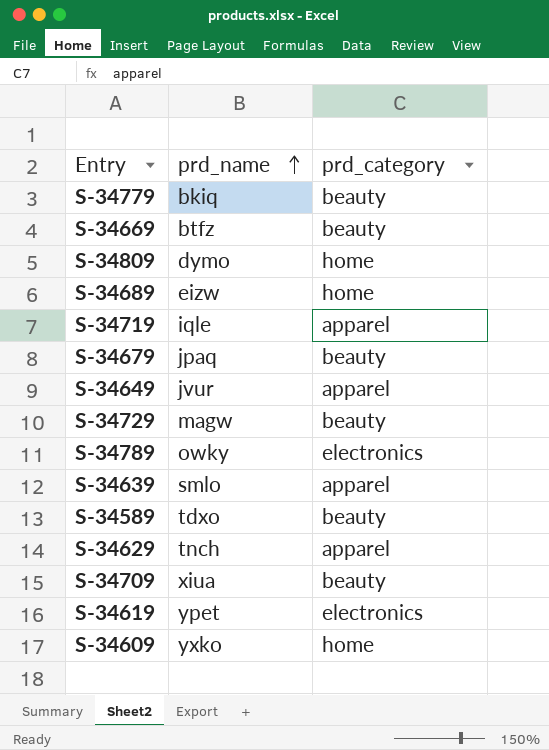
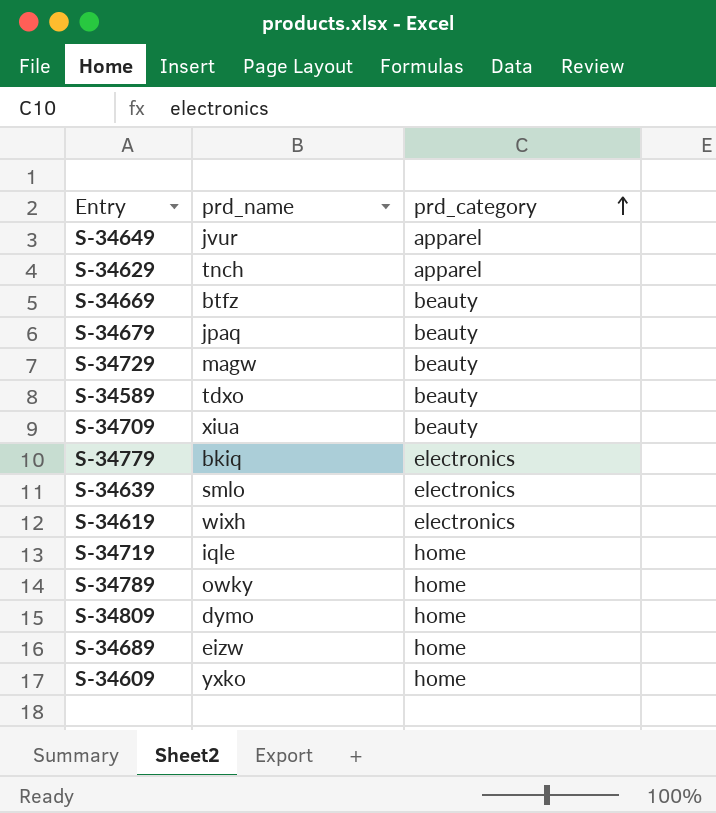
row order: prd_name ascending -> prd_category ascending
S-34779 | prd_category: beauty -> electronics
S-34639 | prd_category: apparel -> electronics
S-34619 | prd_name: ypet -> wixh
S-34719 | prd_category: apparel -> home
S-34789 | prd_category: electronics -> home

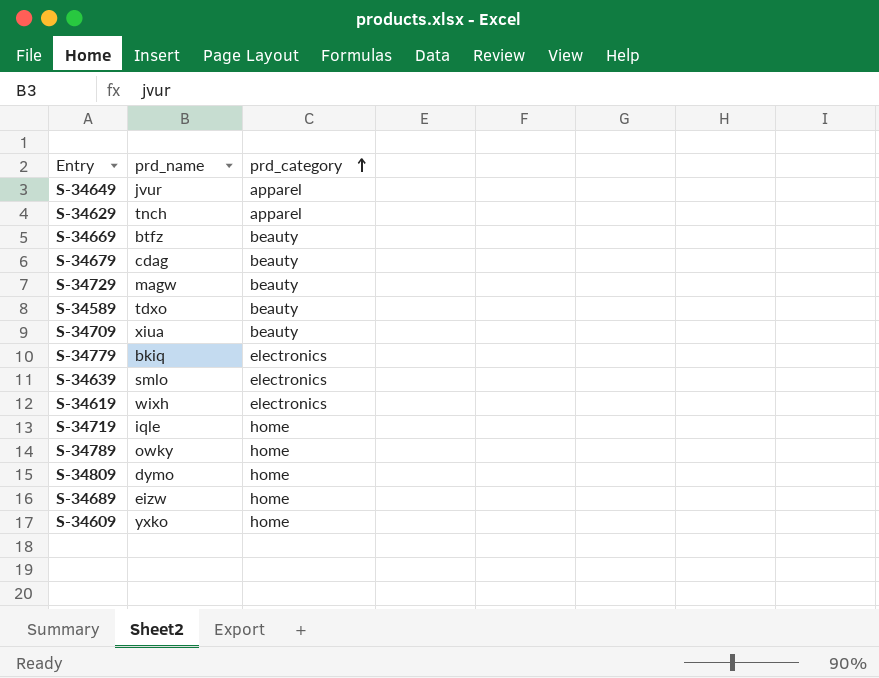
S-34679 | prd_name: jpaq -> cdag

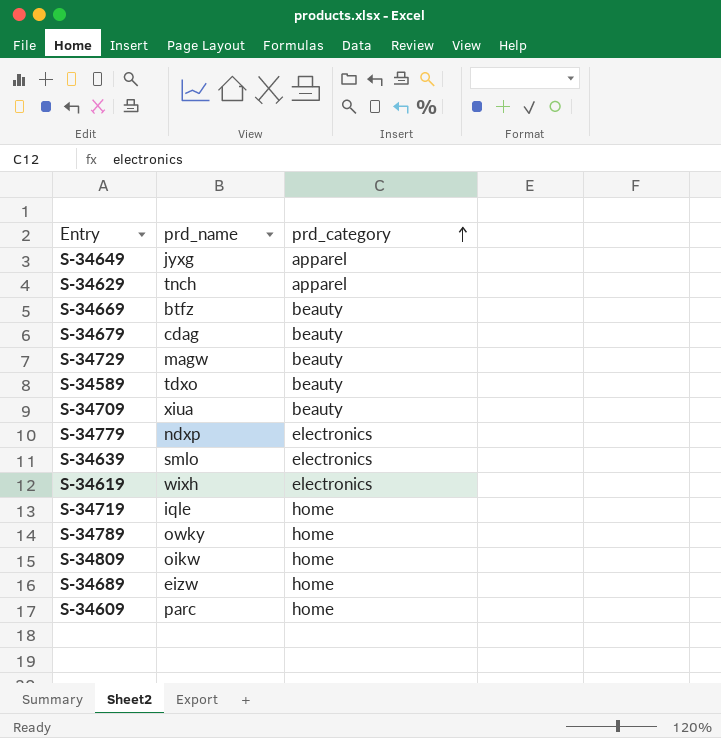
S-34649 | prd_name: jvur -> jyxg
S-34779 | prd_name: bkiq -> ndxp
S-34809 | prd_name: dymo -> oikw
S-34609 | prd_name: yxko -> parc

